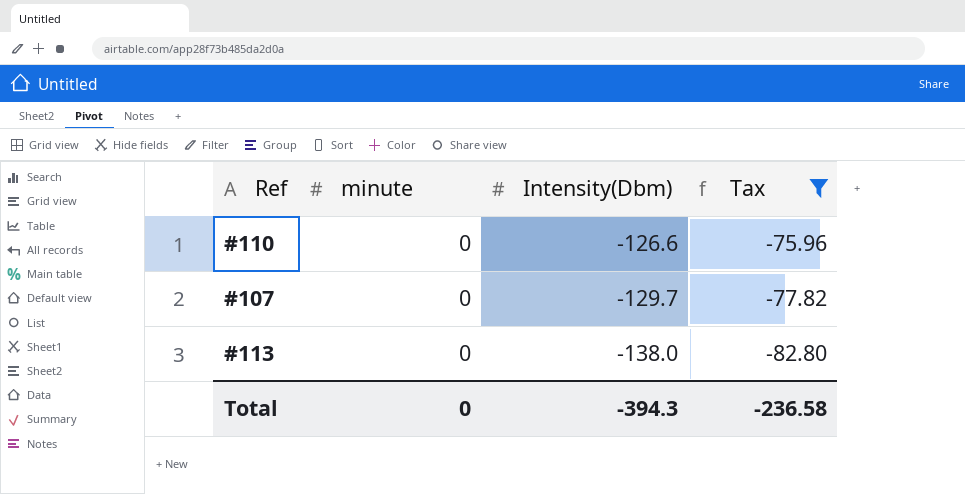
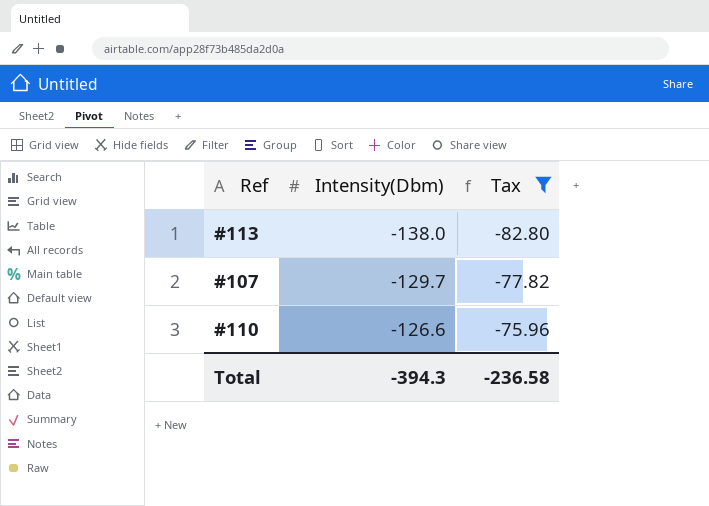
row order: Intensity(Dbm) descending -> Intensity(Dbm) ascending
column minute | position: 2 -> none

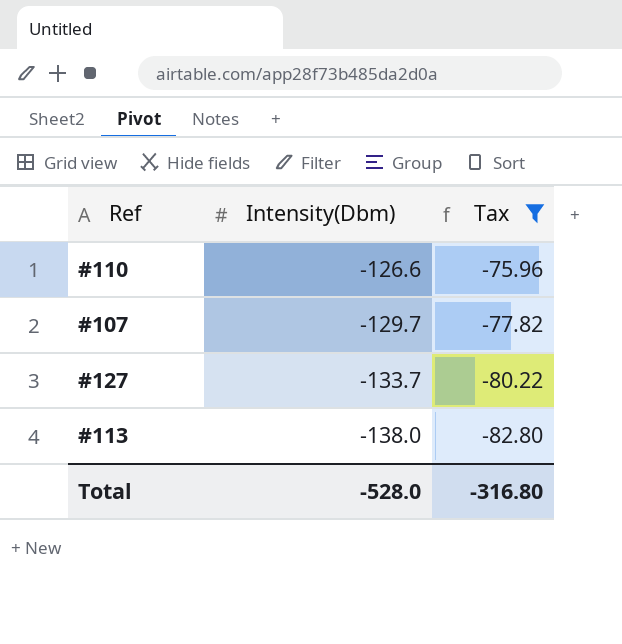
row order: Intensity(Dbm) ascending -> Intensity(Dbm) descending
row #127: none -> -133.7 | -80.22
Total | Intensity(Dbm): -394.3 -> -528.0
Total | Tax: -236.58 -> -316.80

